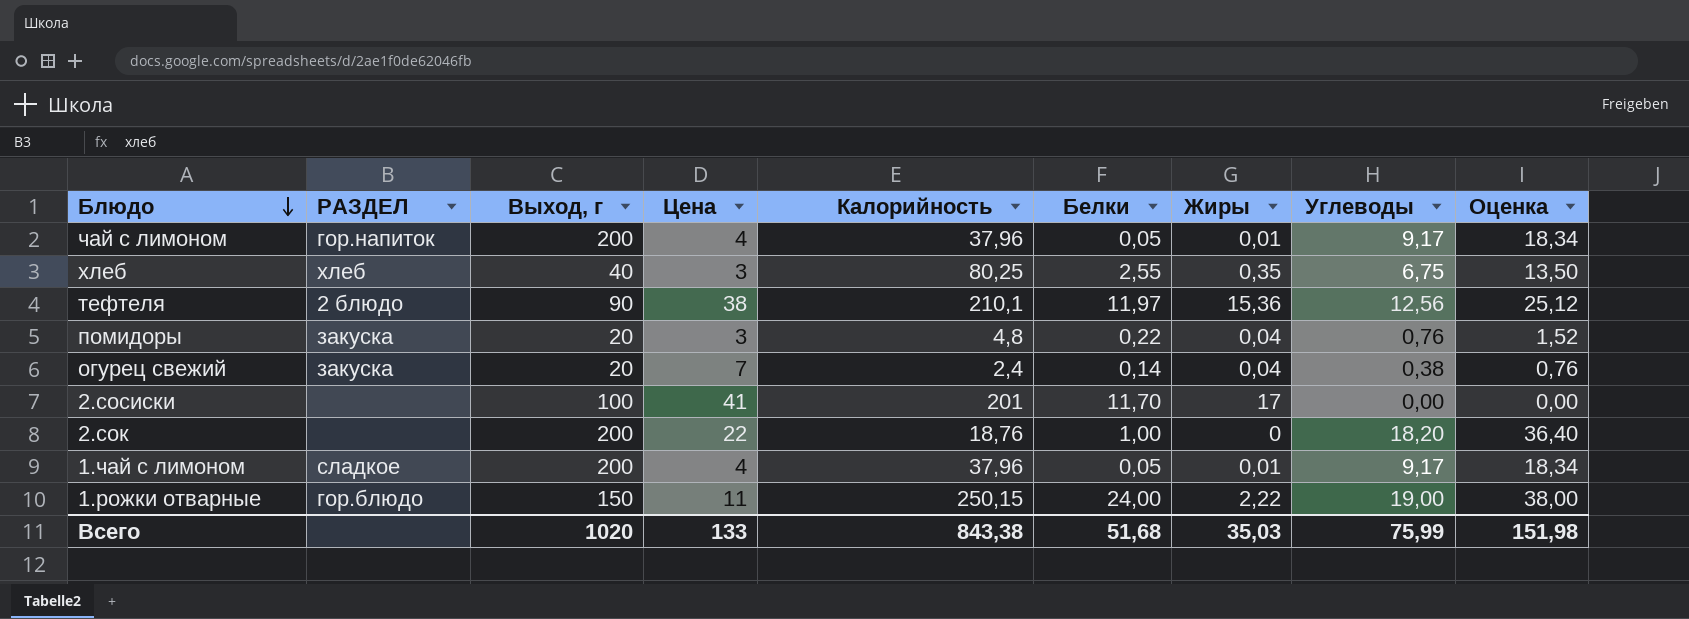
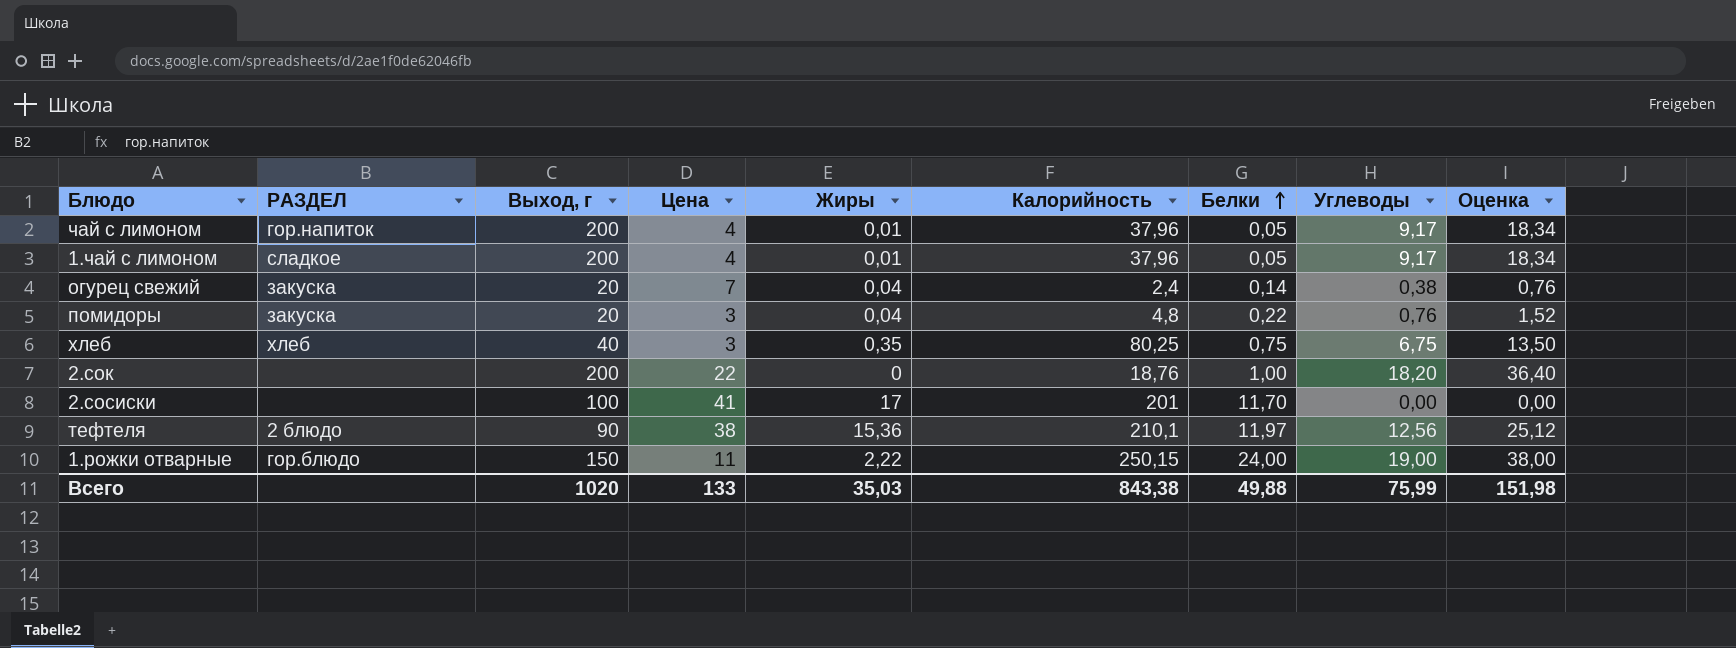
row order: Блюдо descending -> Белки ascending
column Жиры | position: 7 -> 5
хлеб | Белки: 2,55 -> 0,75
Всего | Белки: 51,68 -> 49,88

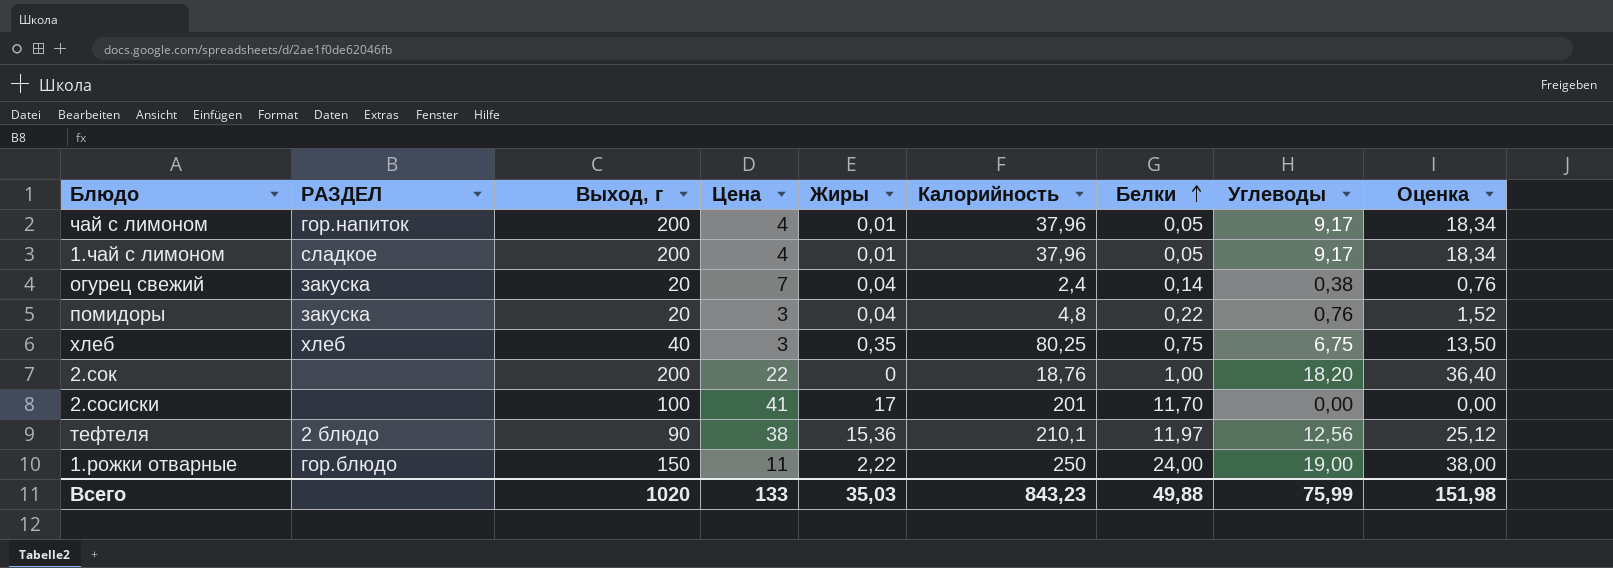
1.рожки отварные | Калорийность: 250,15 -> 250
Всего | Калорийность: 843,38 -> 843,23

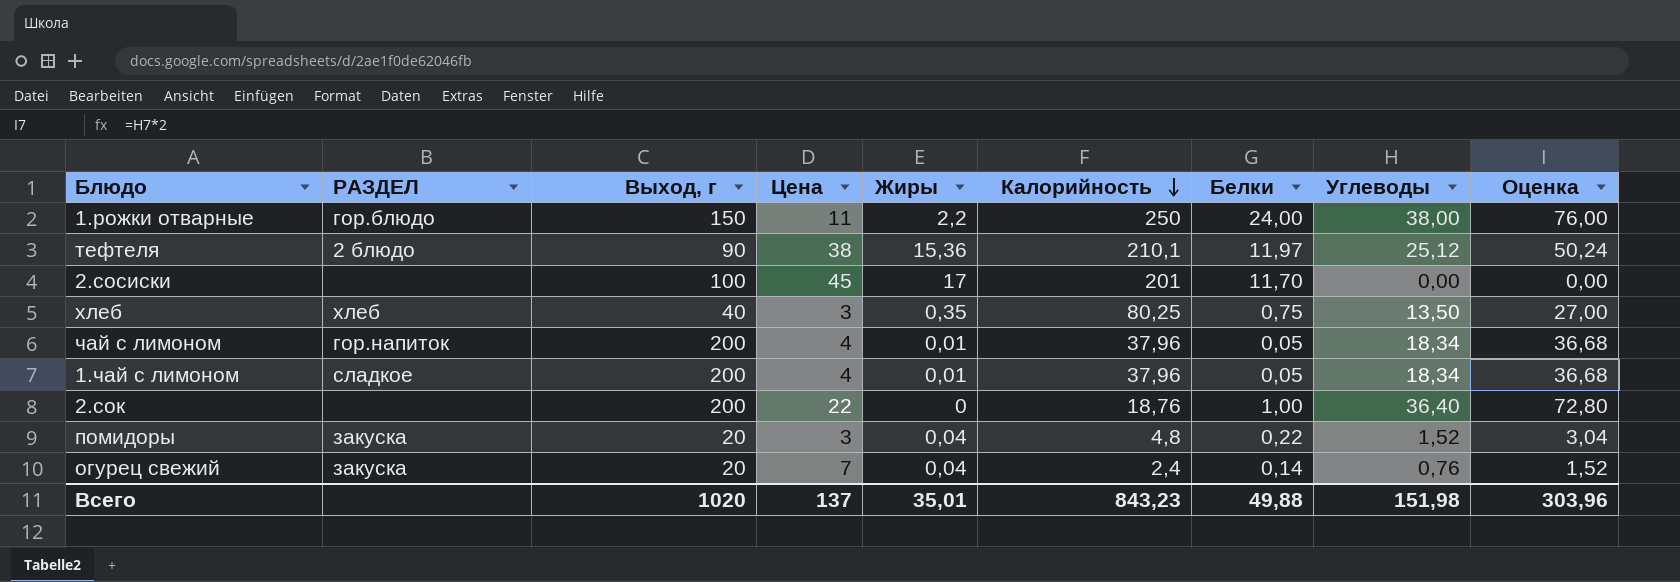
row order: Белки ascending -> Калорийность descending
1.рожки отварные | Жиры: 2,22 -> 2,2
1.рожки отварные | Углеводы: 19,00 -> 38,00
1.рожки отварные | Оценка: 38,00 -> 76,00
тефтеля | Углеводы: 12,56 -> 25,12
тефтеля | Оценка: 25,12 -> 50,24
2.сосиски | Цена: 41 -> 45
хлеб | Углеводы: 6,75 -> 13,50
хлеб | Оценка: 13,50 -> 27,00
чай с лимоном | Углеводы: 9,17 -> 18,34
чай с лимоном | Оценка: 18,34 -> 36,68
1.чай с лимоном | Углеводы: 9,17 -> 18,34
1.чай с лимоном | Оценка: 18,34 -> 36,68
2.сок | Углеводы: 18,20 -> 36,40
2.сок | Оценка: 36,40 -> 72,80
помидоры | Углеводы: 0,76 -> 1,52
помидоры | Оценка: 1,52 -> 3,04
огурец свежий | Углеводы: 0,38 -> 0,76
огурец свежий | Оценка: 0,76 -> 1,52
Всего | Цена: 133 -> 137
Всего | Жиры: 35,03 -> 35,01
Всего | Углеводы: 75,99 -> 151,98
Всего | Оценка: 151,98 -> 303,96

